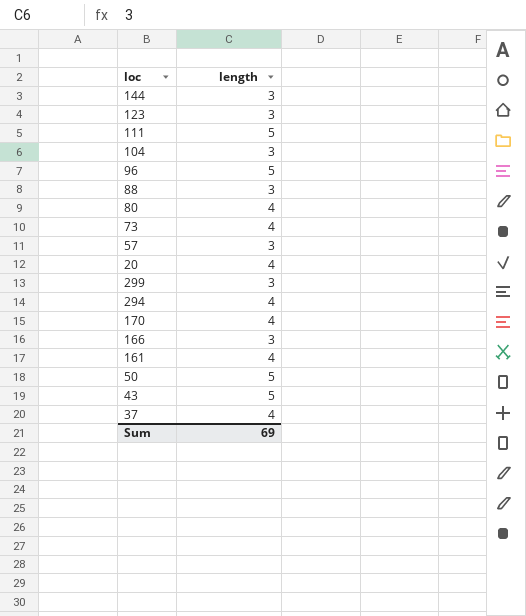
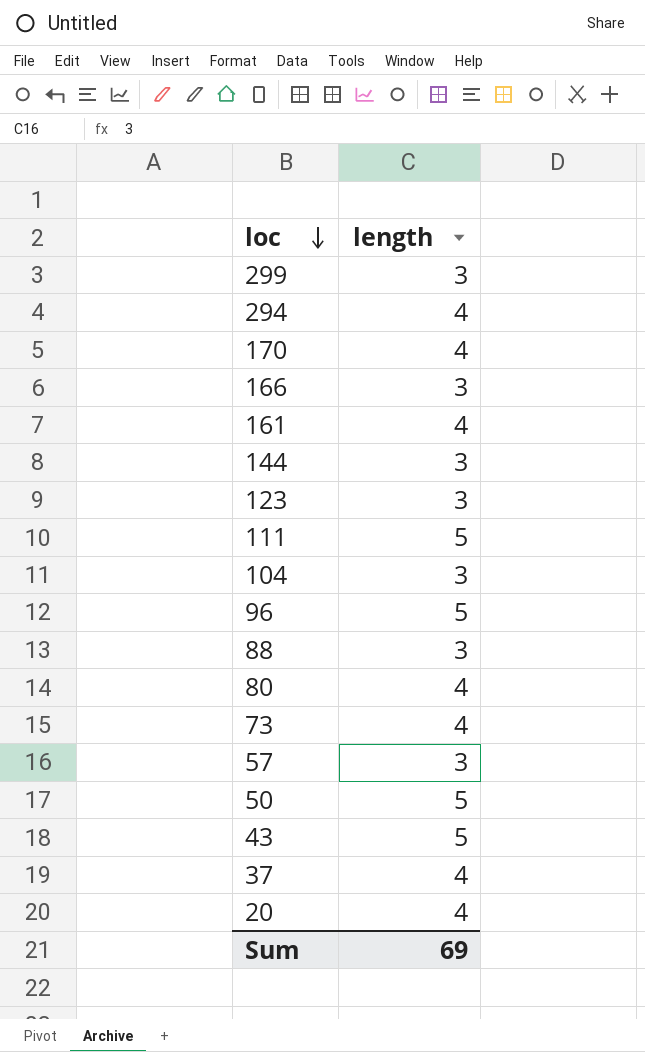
row order: none -> loc descending

